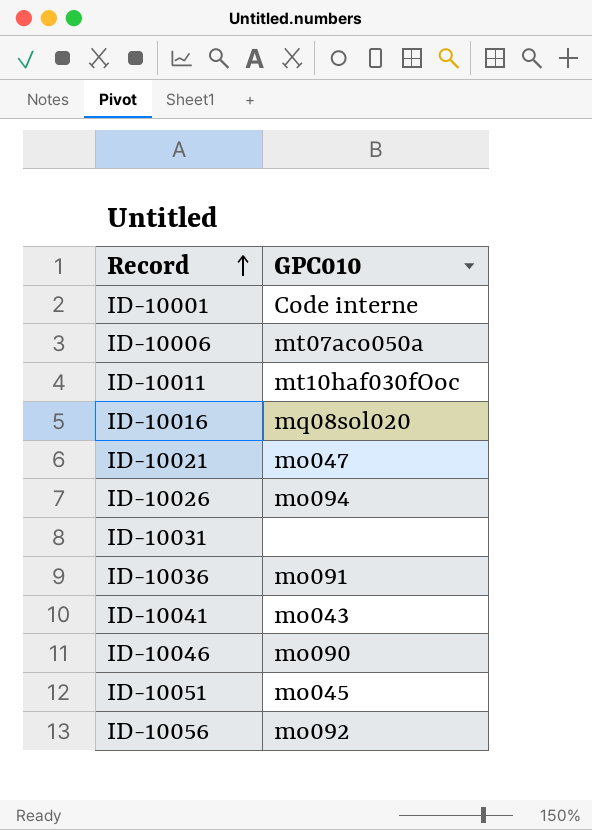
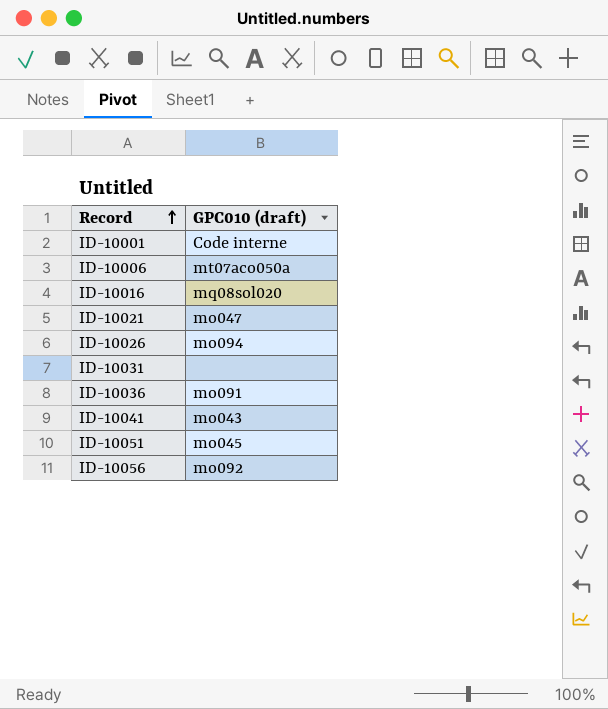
column name: GPC010 -> GPC010 (draft)
row ID-10011: mt10haf030fOoc -> none
row ID-10046: mo090 -> none

